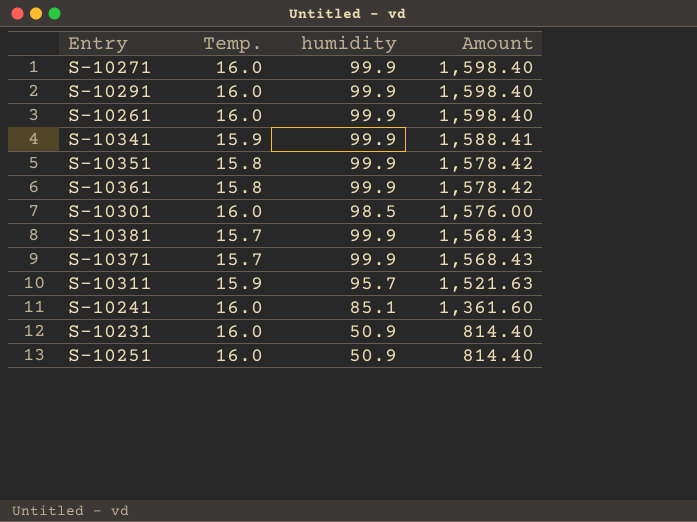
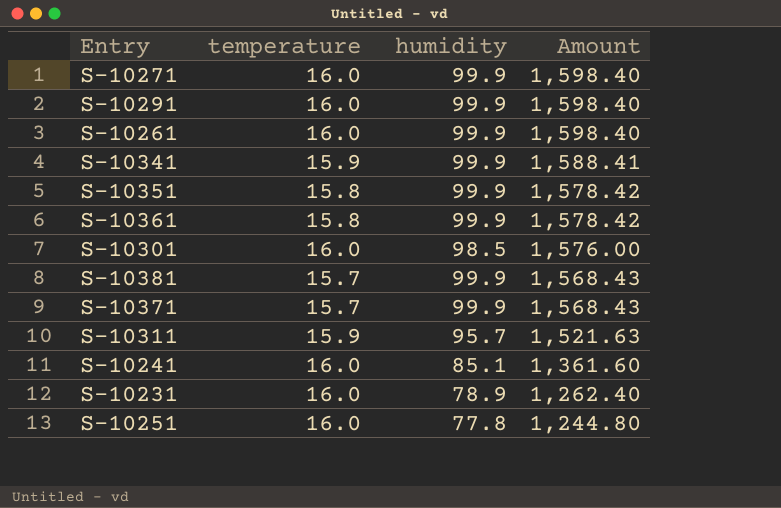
column name: Temp. -> temperature
S-10231 | humidity: 50.9 -> 78.9
S-10231 | Amount: 814.40 -> 1,262.40
S-10251 | humidity: 50.9 -> 77.8
S-10251 | Amount: 814.40 -> 1,244.80

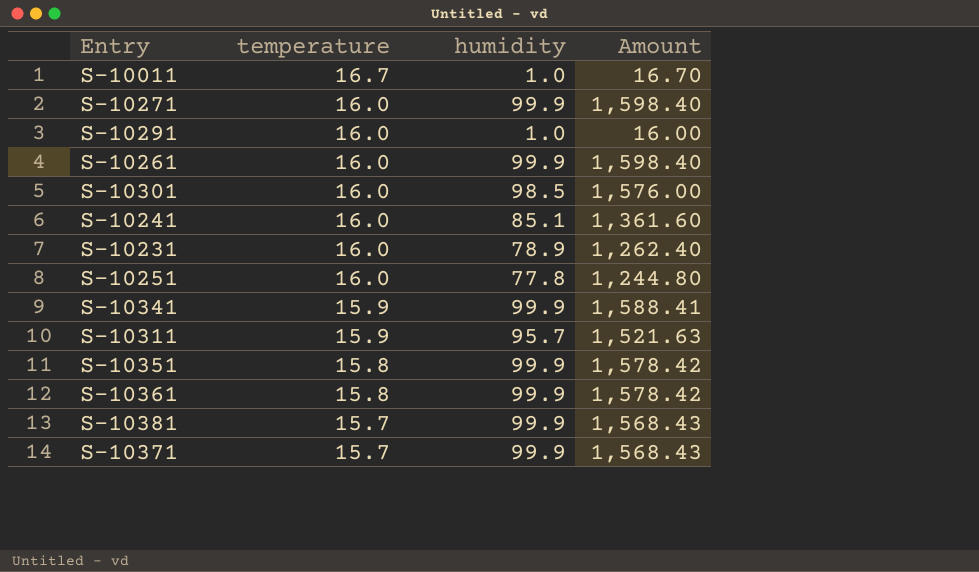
row order: Amount descending -> temperature descending
row S-10011: none -> 16.7 | 1.0 | 16.70
S-10291 | humidity: 99.9 -> 1.0
S-10291 | Amount: 1,598.40 -> 16.00

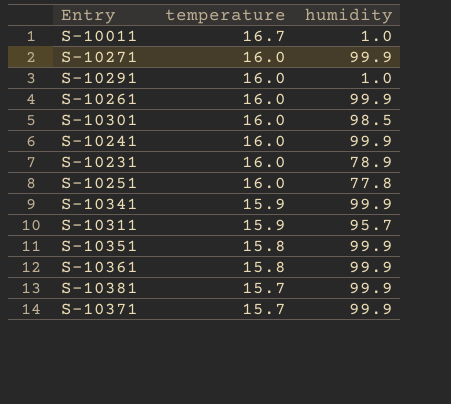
column Amount | formula: [temperature] * [humidity] -> none
S-10241 | humidity: 85.1 -> 99.9

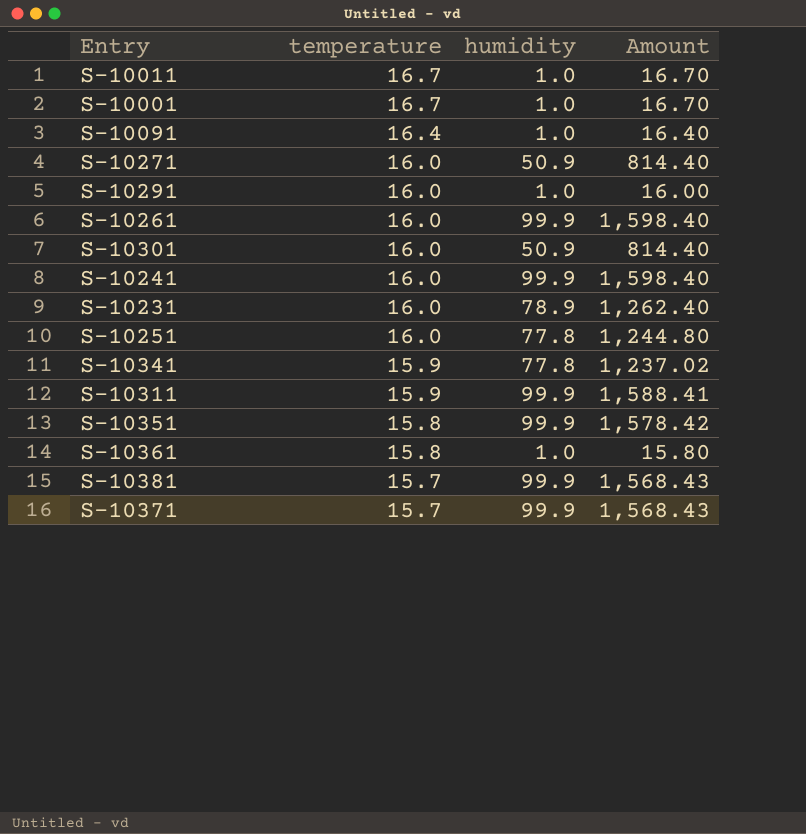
column Amount | formula: none -> [temperature] * [humidity]
row S-10001: none -> 16.7 | 1.0 | 16.70
row S-10091: none -> 16.4 | 1.0 | 16.40
S-10271 | humidity: 99.9 -> 50.9
S-10301 | humidity: 98.5 -> 50.9
S-10341 | humidity: 99.9 -> 77.8
S-10311 | humidity: 95.7 -> 99.9
S-10361 | humidity: 99.9 -> 1.0

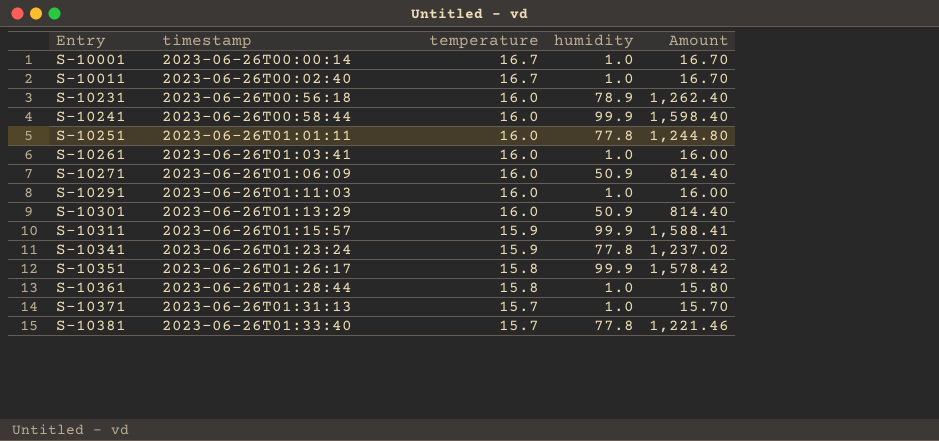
row order: temperature descending -> Entry ascending
column timestamp | position: none -> 2
row S-10091: 16.4 | 1.0 | 16.40 -> none
S-10261 | humidity: 99.9 -> 1.0
S-10261 | Amount: 1,598.40 -> 16.00
S-10371 | humidity: 99.9 -> 1.0
S-10371 | Amount: 1,568.43 -> 15.70
S-10381 | humidity: 99.9 -> 77.8
S-10381 | Amount: 1,568.43 -> 1,221.46

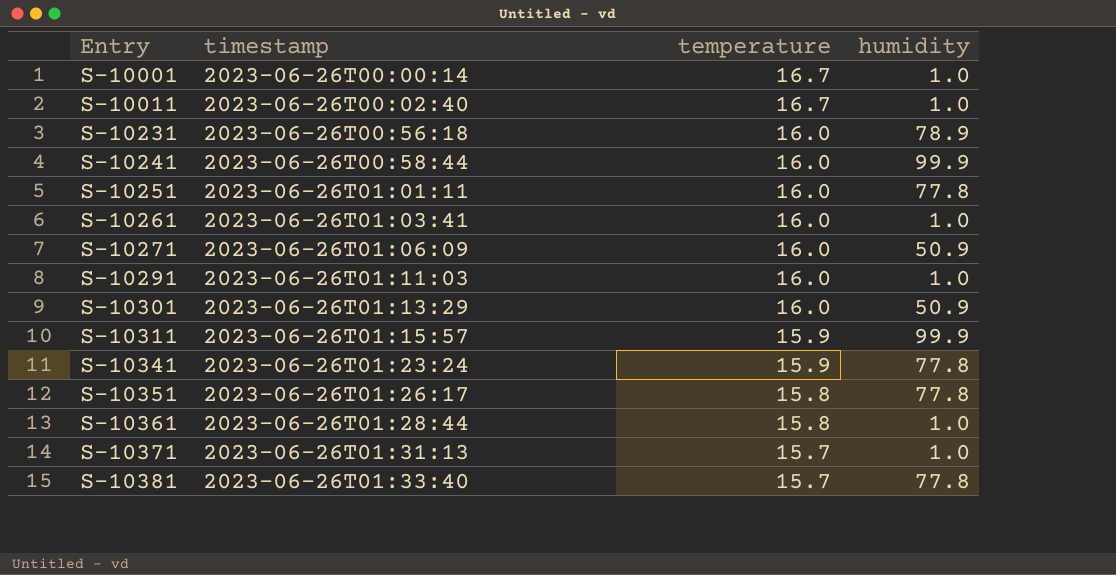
column Amount | formula: [temperature] * [humidity] -> none
S-10351 | humidity: 99.9 -> 77.8

